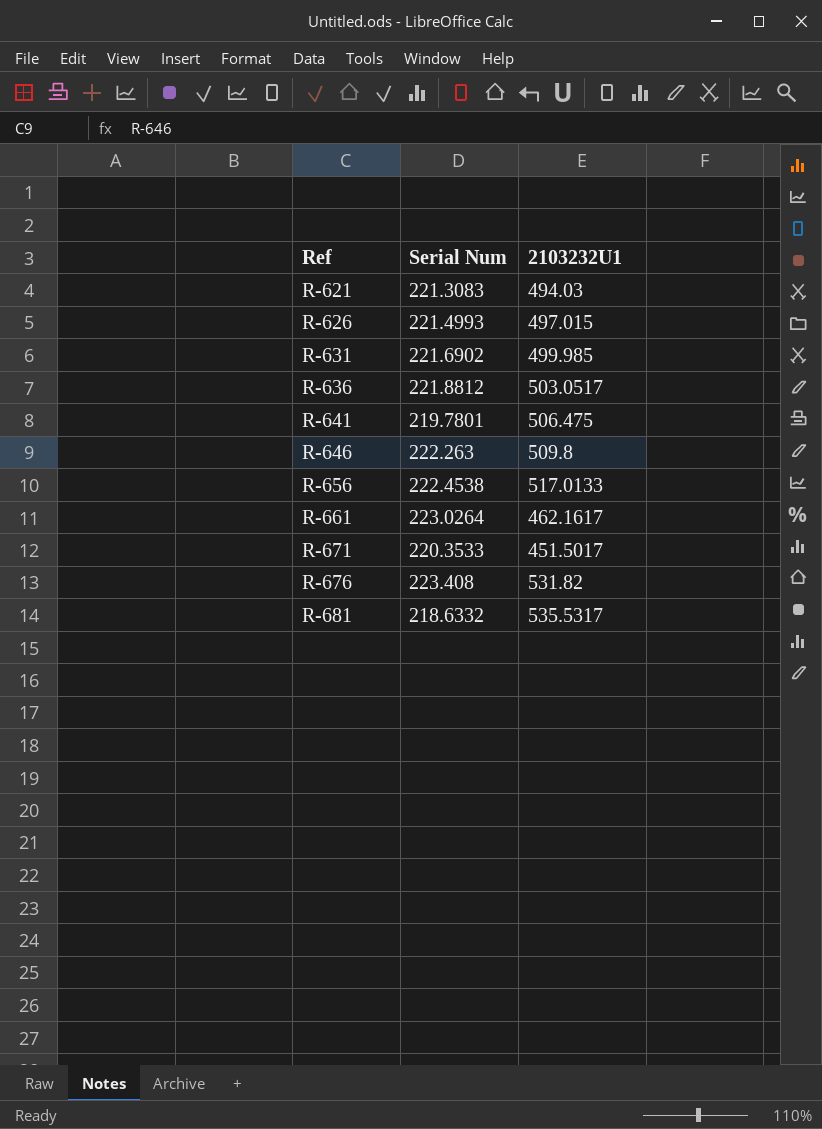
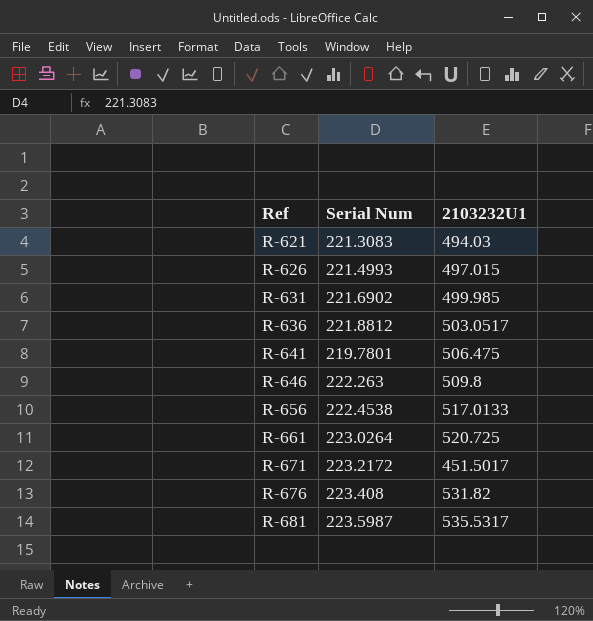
R-661 | 2103232U1: 462.1617 -> 520.725
R-671 | Serial Num: 220.3533 -> 223.2172
R-681 | Serial Num: 218.6332 -> 223.5987

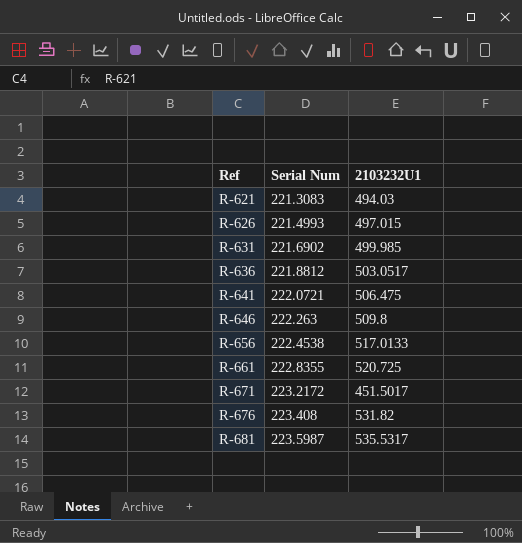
R-641 | Serial Num: 219.7801 -> 222.0721
R-661 | Serial Num: 223.0264 -> 222.8355

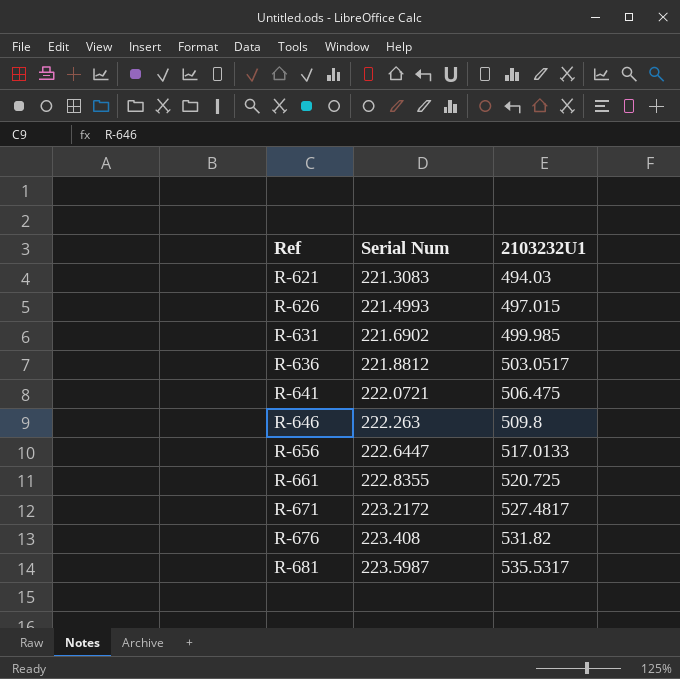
R-656 | Serial Num: 222.4538 -> 222.6447
R-671 | 2103232U1: 451.5017 -> 527.4817

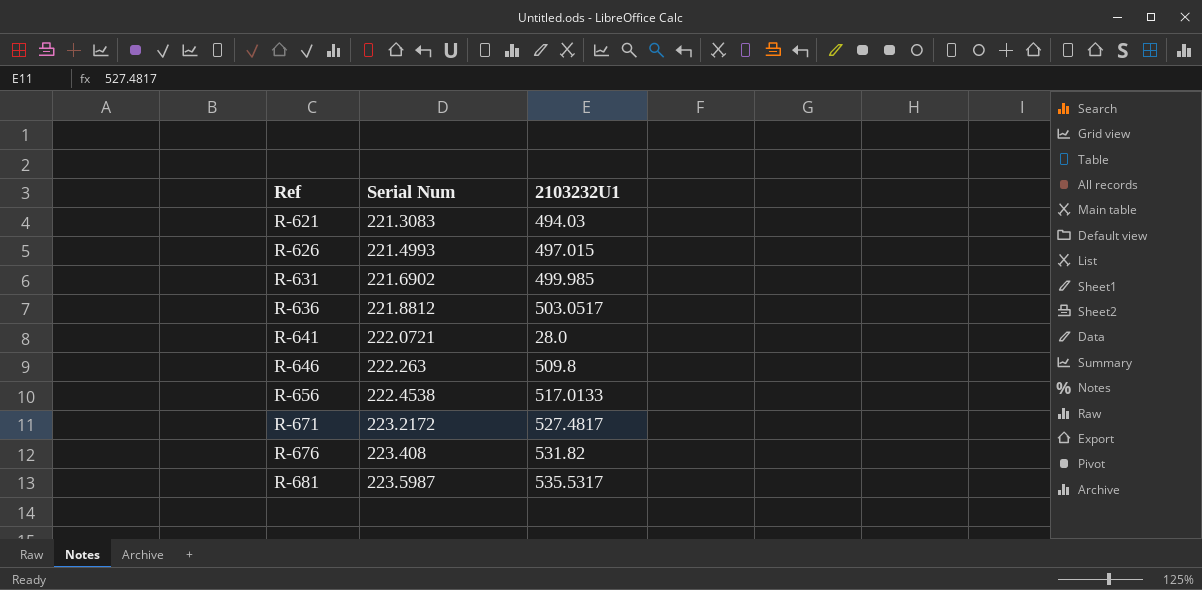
row R-661: 222.8355 | 520.725 -> none
R-641 | 2103232U1: 506.475 -> 28.0
R-656 | Serial Num: 222.6447 -> 222.4538

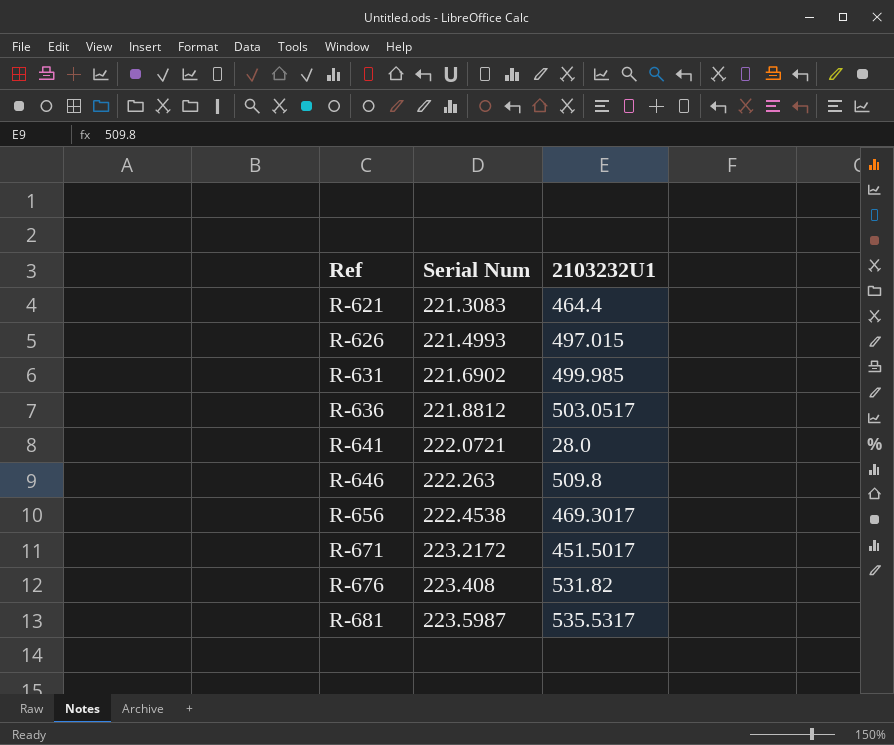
R-621 | 2103232U1: 494.03 -> 464.4
R-656 | 2103232U1: 517.0133 -> 469.3017
R-671 | 2103232U1: 527.4817 -> 451.5017

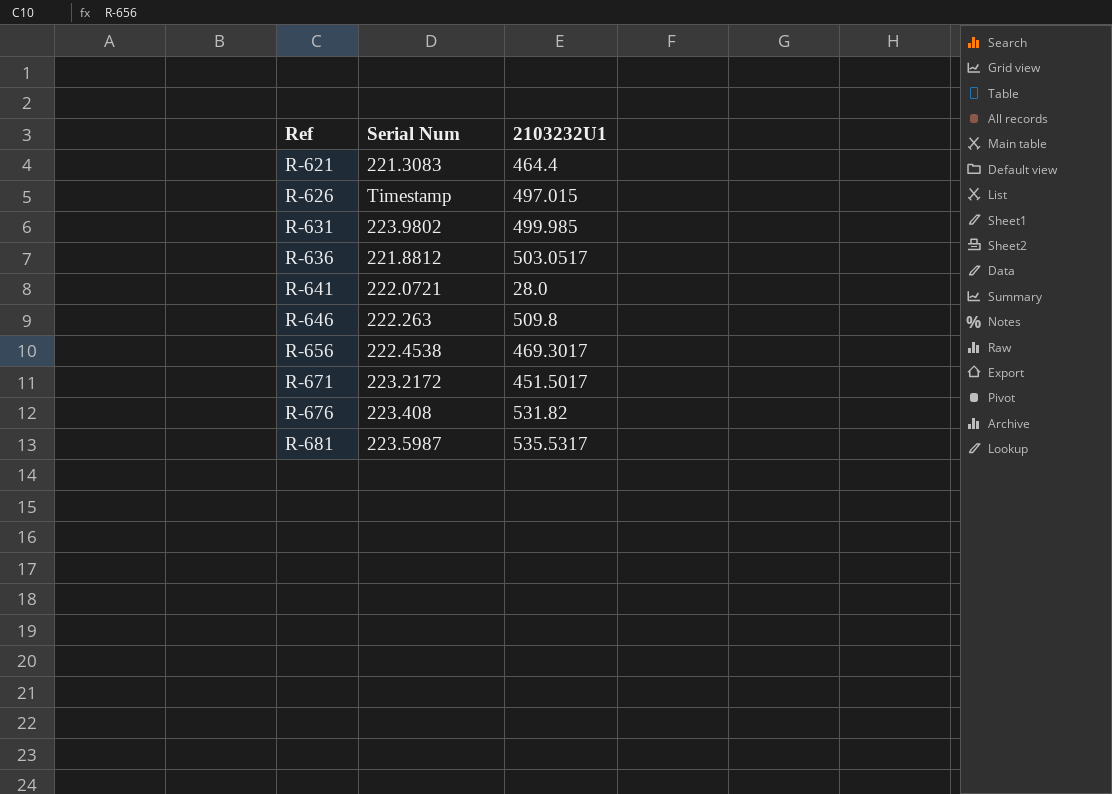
R-626 | Serial Num: 221.4993 -> Timestamp
R-631 | Serial Num: 221.6902 -> 223.9802

